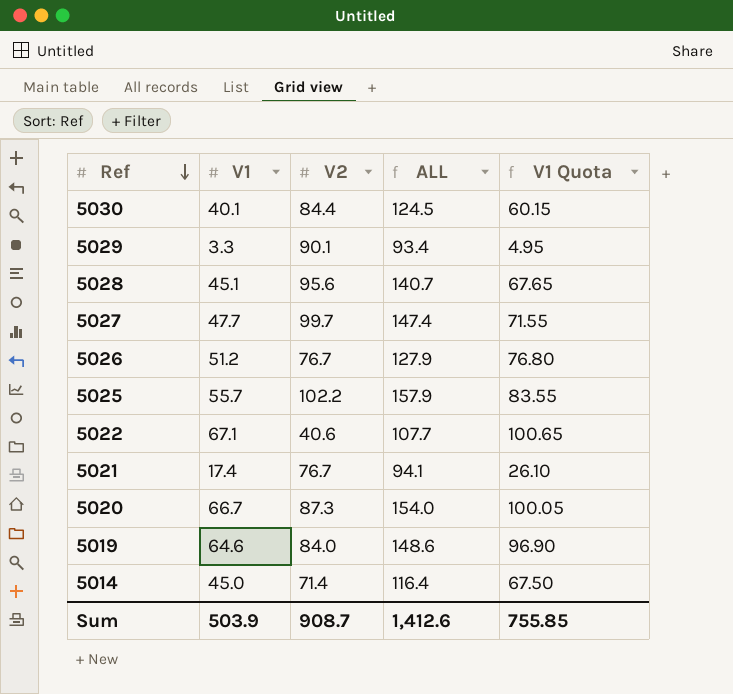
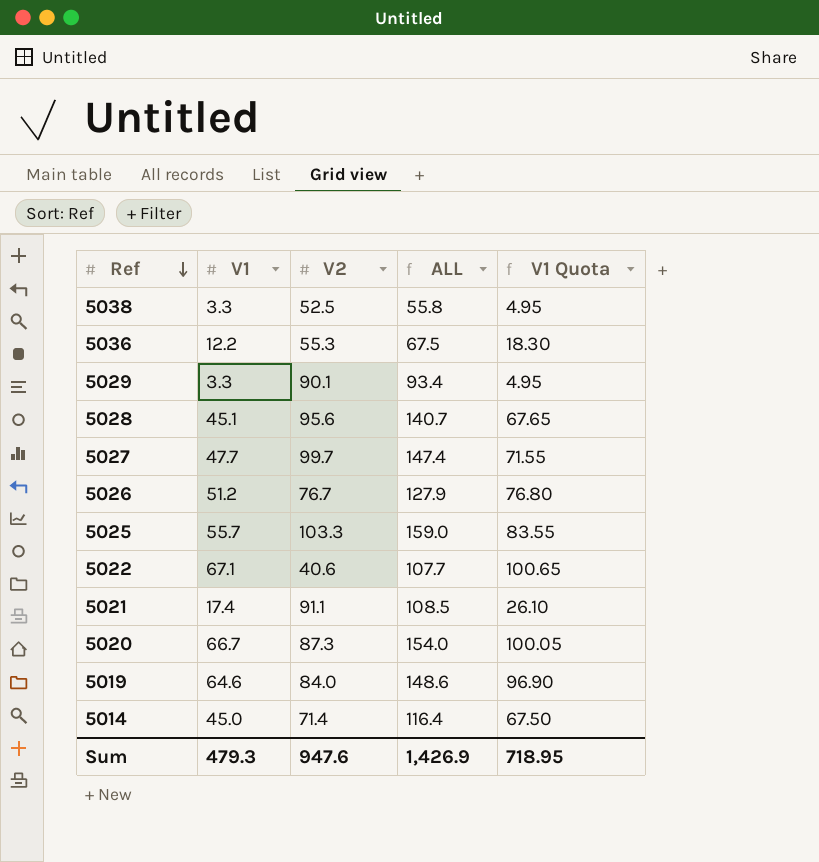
row 5030: 40.1 | 84.4 | 124.5 | 60.15 -> none
row 5038: none -> 3.3 | 52.5 | 55.8 | 4.95
row 5036: none -> 12.2 | 55.3 | 67.5 | 18.30
5025 | V2: 102.2 -> 103.3
5025 | ALL: 157.9 -> 159.0
5021 | V2: 76.7 -> 91.1
5021 | ALL: 94.1 -> 108.5
Sum | V1: 503.9 -> 479.3
Sum | V2: 908.7 -> 947.6
Sum | ALL: 1,412.6 -> 1,426.9
Sum | V1 Quota: 755.85 -> 718.95

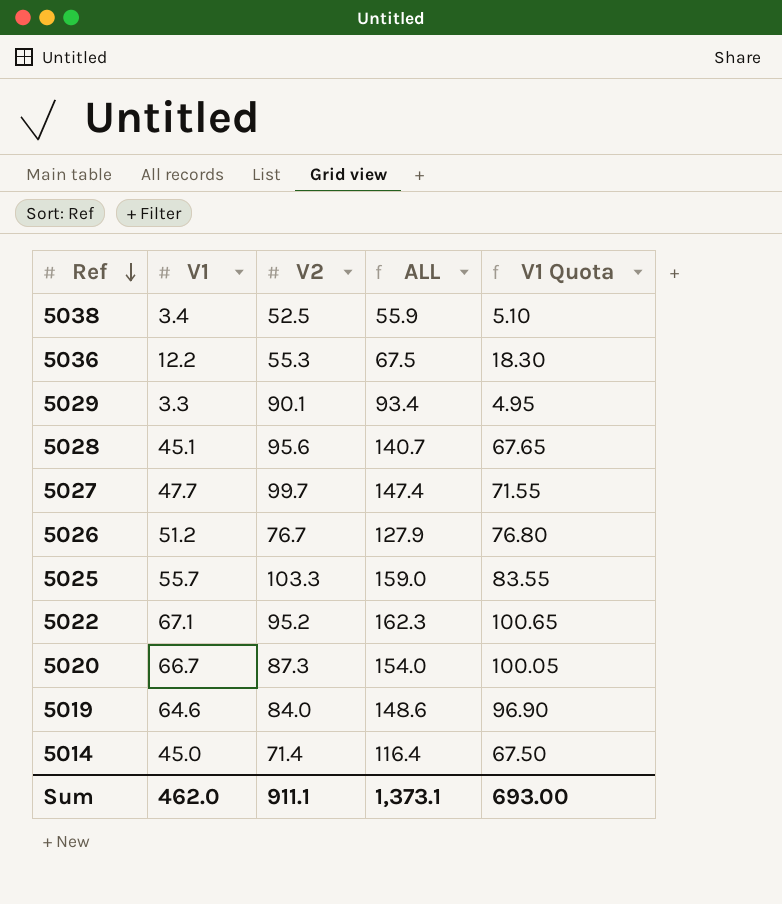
row 5021: 17.4 | 91.1 | 108.5 | 26.10 -> none
5038 | V1: 3.3 -> 3.4
5038 | ALL: 55.8 -> 55.9
5038 | V1 Quota: 4.95 -> 5.10
5022 | V2: 40.6 -> 95.2
5022 | ALL: 107.7 -> 162.3
Sum | V1: 479.3 -> 462.0
Sum | V2: 947.6 -> 911.1
Sum | ALL: 1,426.9 -> 1,373.1
Sum | V1 Quota: 718.95 -> 693.00

